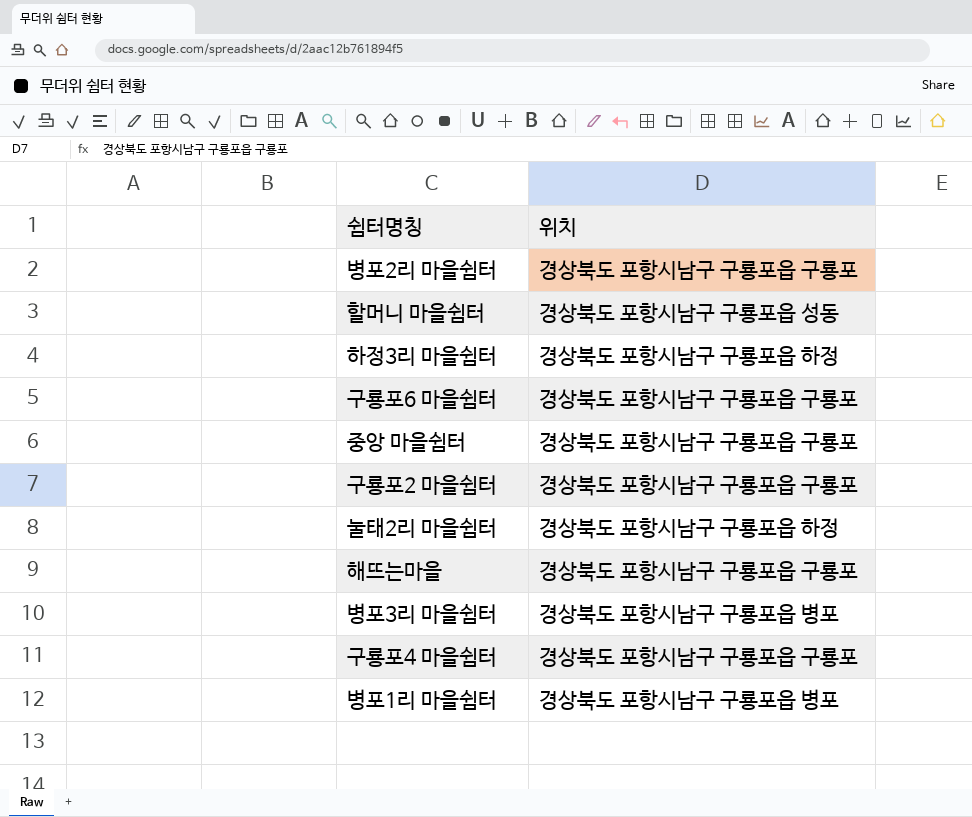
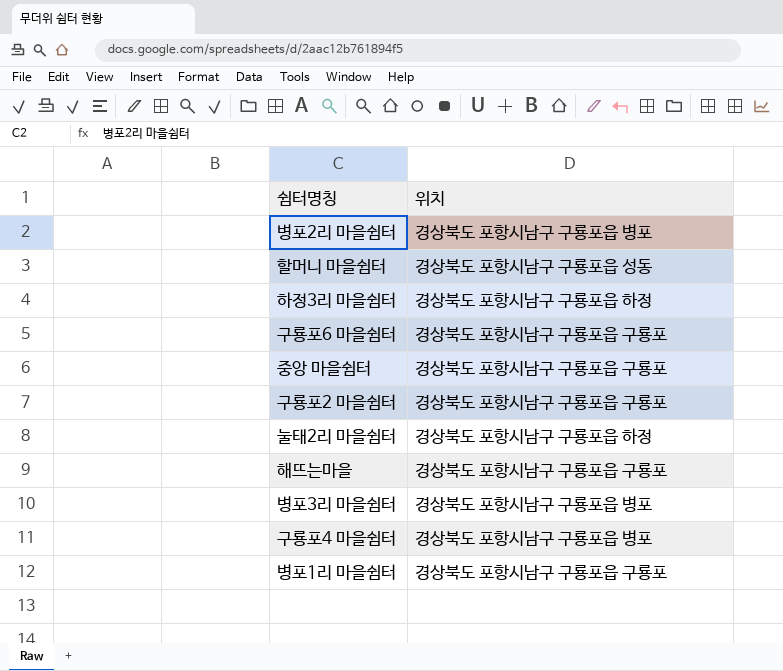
병포2리 마을쉼터 | 위치: 경상북도 포항시남구 구룡포읍 구룡포 -> 경상북도 포항시남구 구룡포읍 병포
구룡포4 마을쉼터 | 위치: 경상북도 포항시남구 구룡포읍 구룡포 -> 경상북도 포항시남구 구룡포읍 병포
병포1리 마을쉼터 | 위치: 경상북도 포항시남구 구룡포읍 병포 -> 경상북도 포항시남구 구룡포읍 구룡포

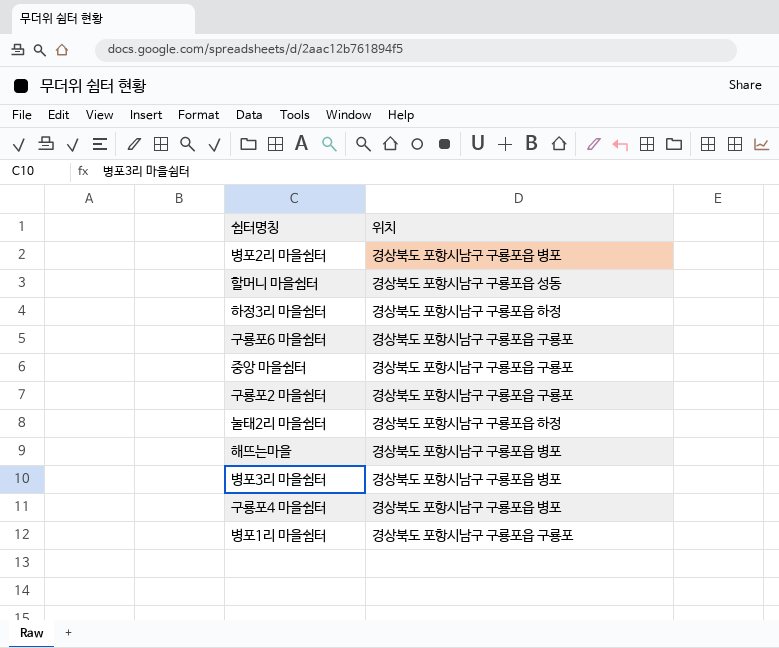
해뜨는마을 | 위치: 경상북도 포항시남구 구룡포읍 구룡포 -> 경상북도 포항시남구 구룡포읍 병포

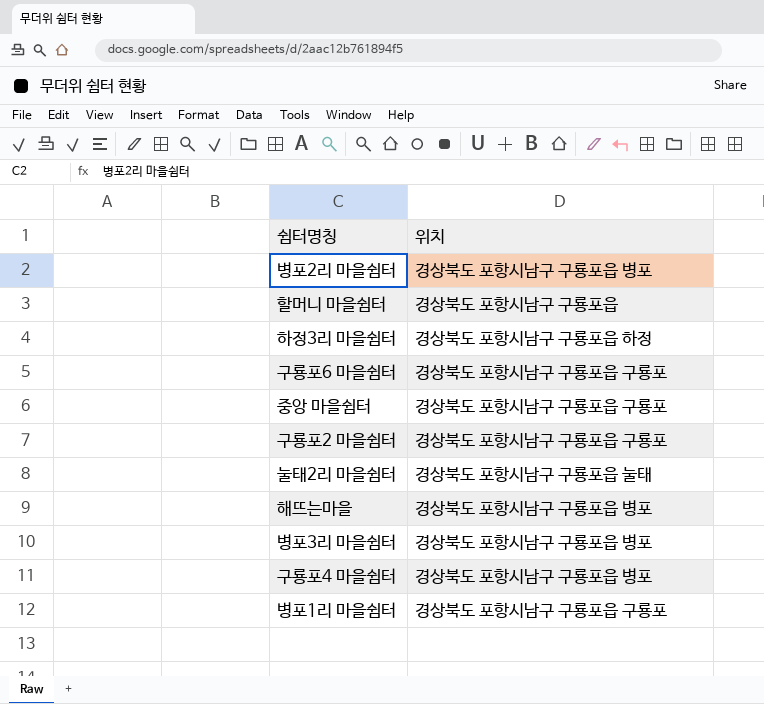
할머니 마을쉼터 | 위치: 경상북도 포항시남구 구룡포읍 성동 -> 경상북도 포항시남구 구룡포읍
눌태2리 마을쉼터 | 위치: 경상북도 포항시남구 구룡포읍 하정 -> 경상북도 포항시남구 구룡포읍 눌태

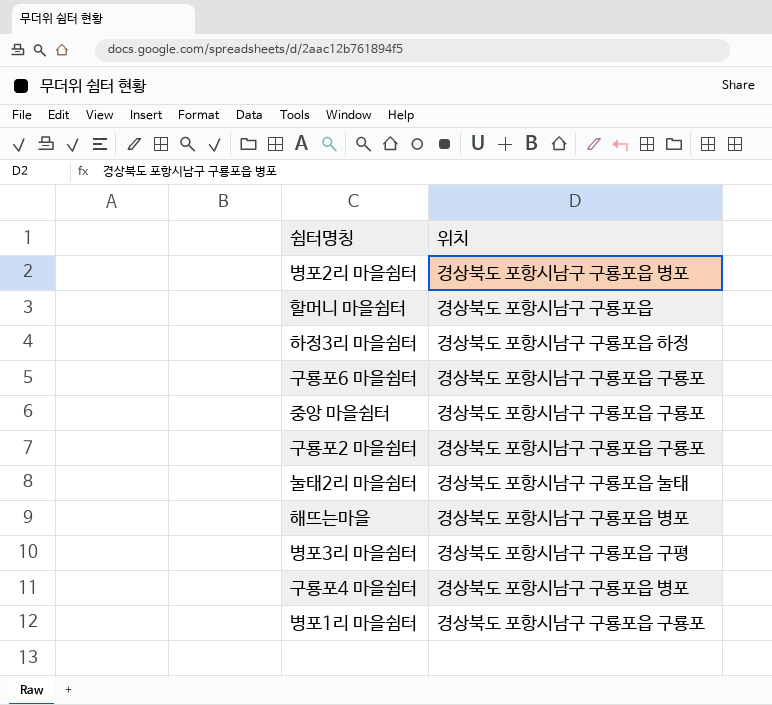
병포3리 마을쉼터 | 위치: 경상북도 포항시남구 구룡포읍 병포 -> 경상북도 포항시남구 구룡포읍 구평

